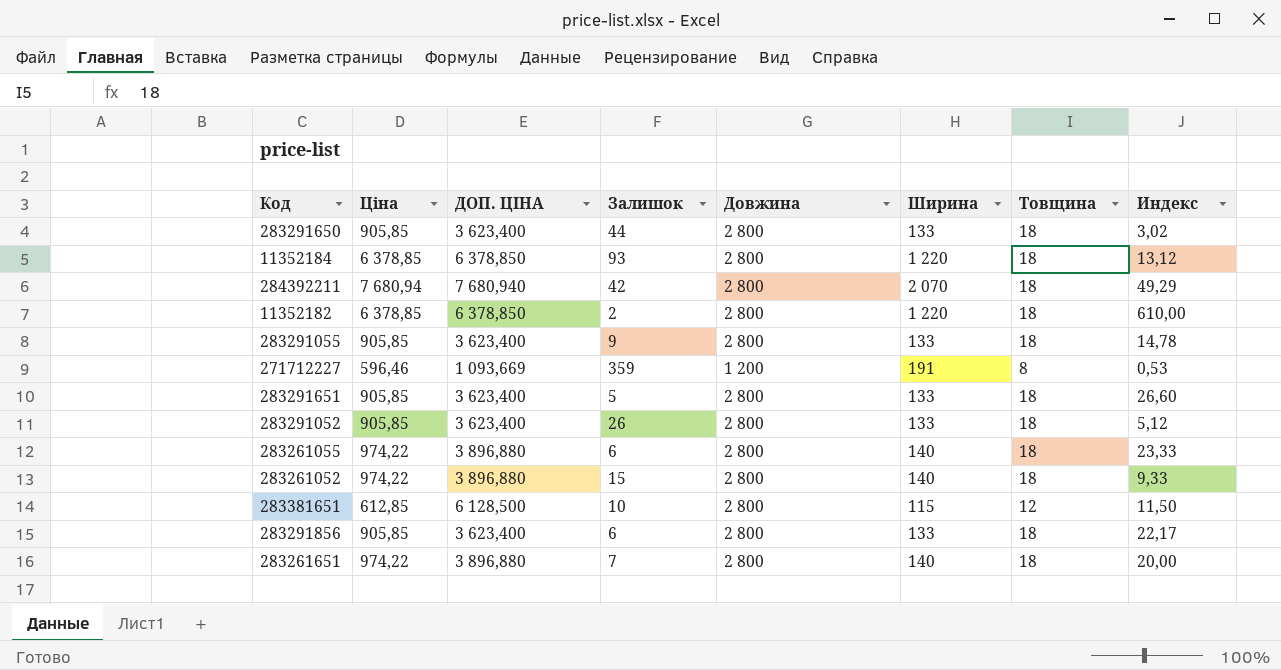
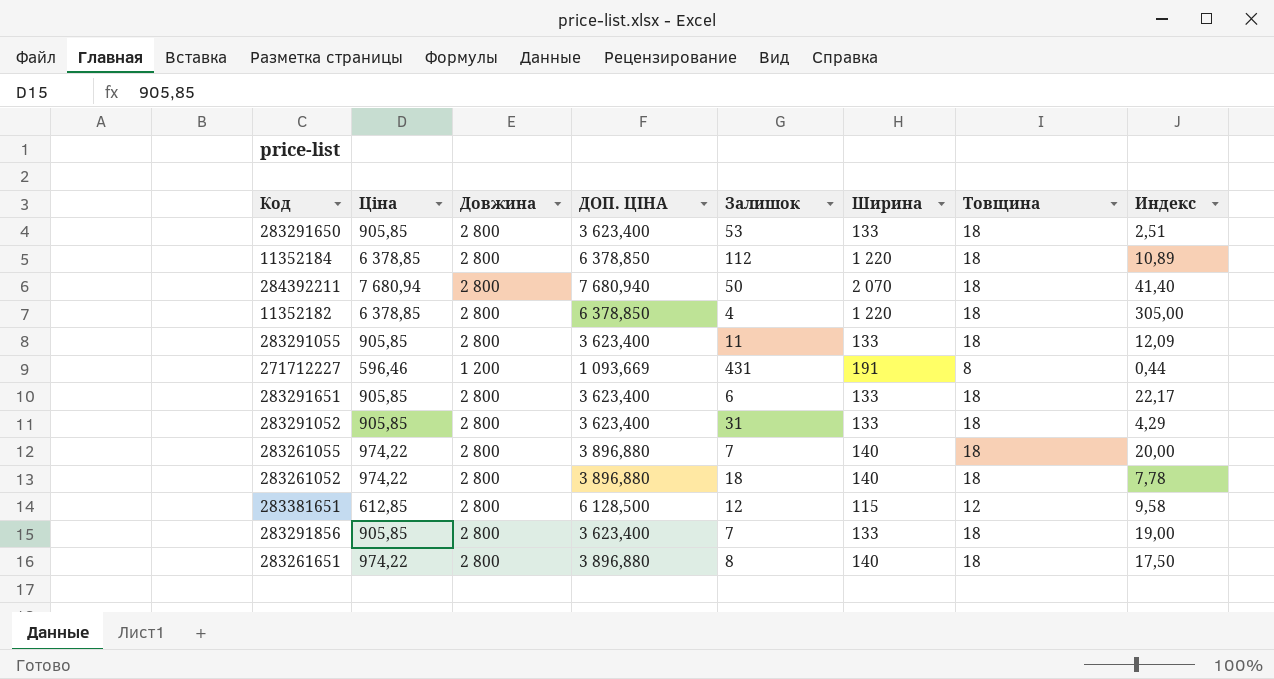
column Довжина | position: 5 -> 3
283291650 | Залишок: 44 -> 53
283291650 | Индекс: 3,02 -> 2,51
11352184 | Залишок: 93 -> 112
11352184 | Индекс: 13,12 -> 10,89
284392211 | Залишок: 42 -> 50
284392211 | Индекс: 49,29 -> 41,40
11352182 | Залишок: 2 -> 4
11352182 | Индекс: 610,00 -> 305,00
283291055 | Залишок: 9 -> 11
283291055 | Индекс: 14,78 -> 12,09
271712227 | Залишок: 359 -> 431
271712227 | Индекс: 0,53 -> 0,44
283291651 | Залишок: 5 -> 6
283291651 | Индекс: 26,60 -> 22,17
283291052 | Залишок: 26 -> 31
283291052 | Индекс: 5,12 -> 4,29
283261055 | Залишок: 6 -> 7
283261055 | Индекс: 23,33 -> 20,00
283261052 | Залишок: 15 -> 18
283261052 | Индекс: 9,33 -> 7,78
283381651 | Залишок: 10 -> 12
283381651 | Индекс: 11,50 -> 9,58
283291856 | Залишок: 6 -> 7
283291856 | Индекс: 22,17 -> 19,00
283261651 | Залишок: 7 -> 8
283261651 | Индекс: 20,00 -> 17,50

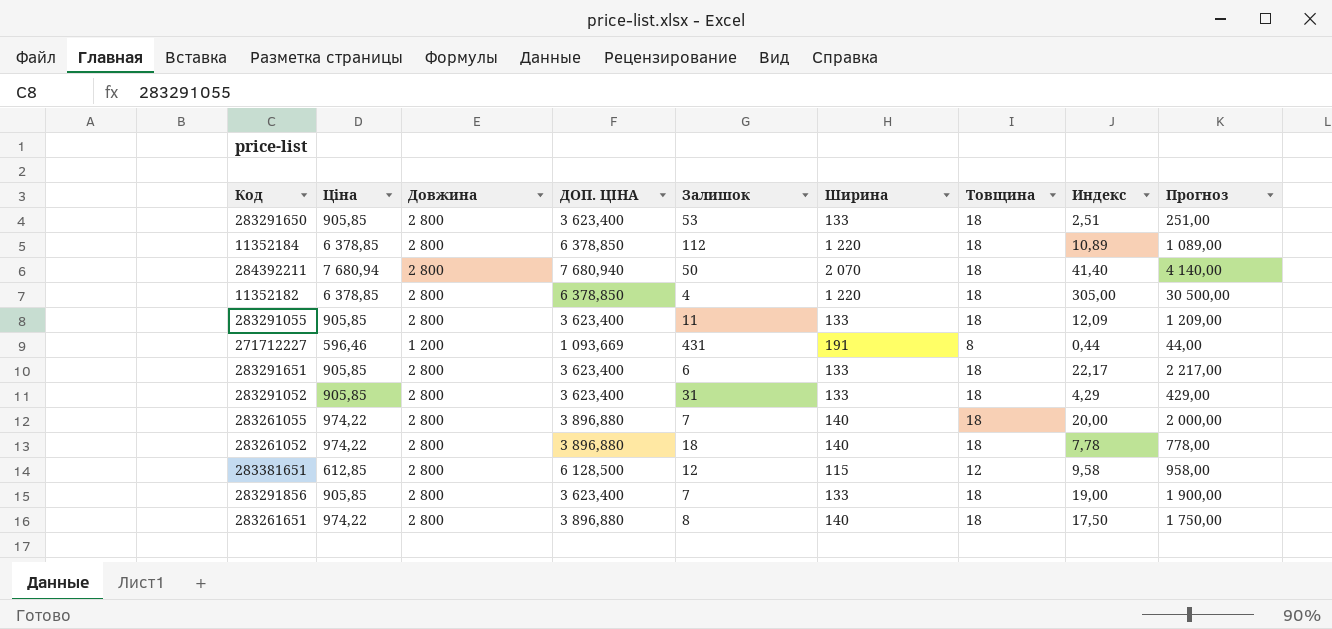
column Прогноз | formula: none -> [Индекс] * 100

